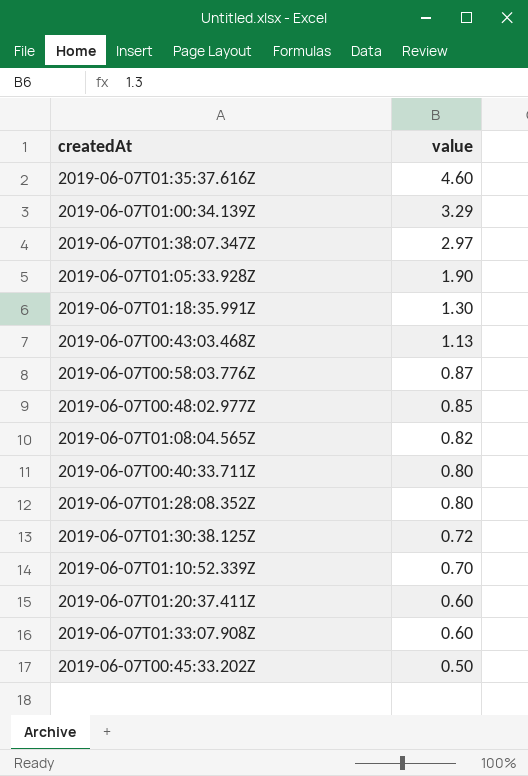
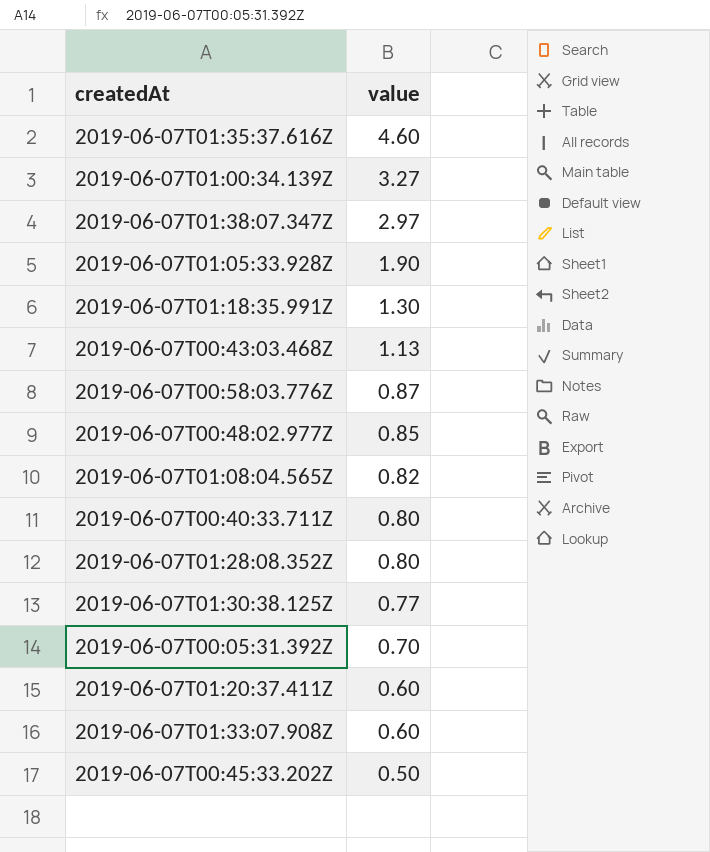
row 2019-06-07T01:10:52.339Z: 0.70 -> none
2019-06-07T01:00:34.139Z | value: 3.29 -> 3.27
2019-06-07T01:30:38.125Z | value: 0.72 -> 0.77
row 2019-06-07T00:05:31.392Z: none -> 0.70

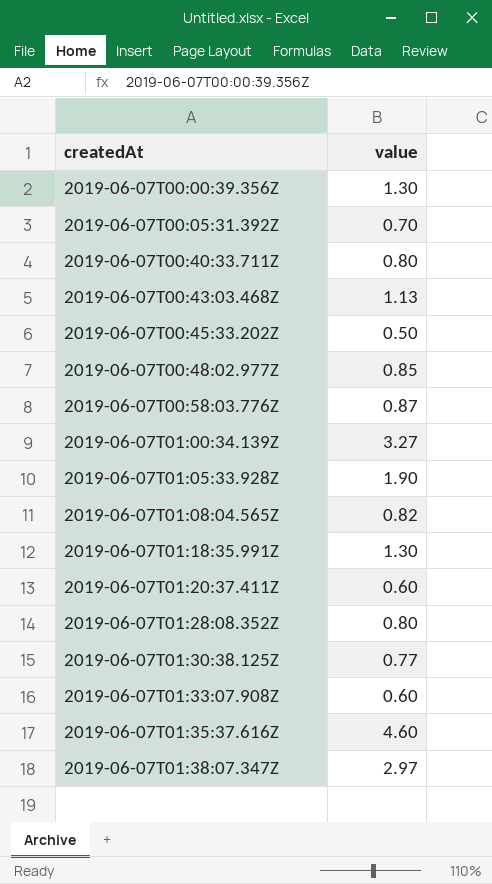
row order: value descending -> createdAt ascending
row 2019-06-07T00:00:39.356Z: none -> 1.30

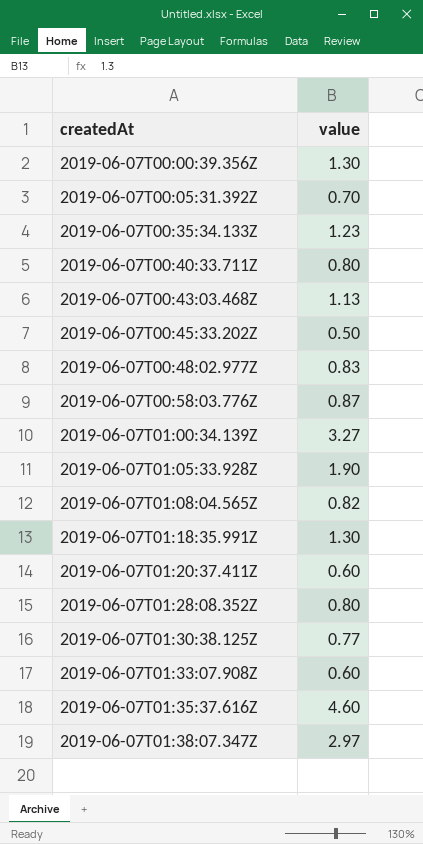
row 2019-06-07T00:35:34.133Z: none -> 1.23
2019-06-07T00:48:02.977Z | value: 0.85 -> 0.83

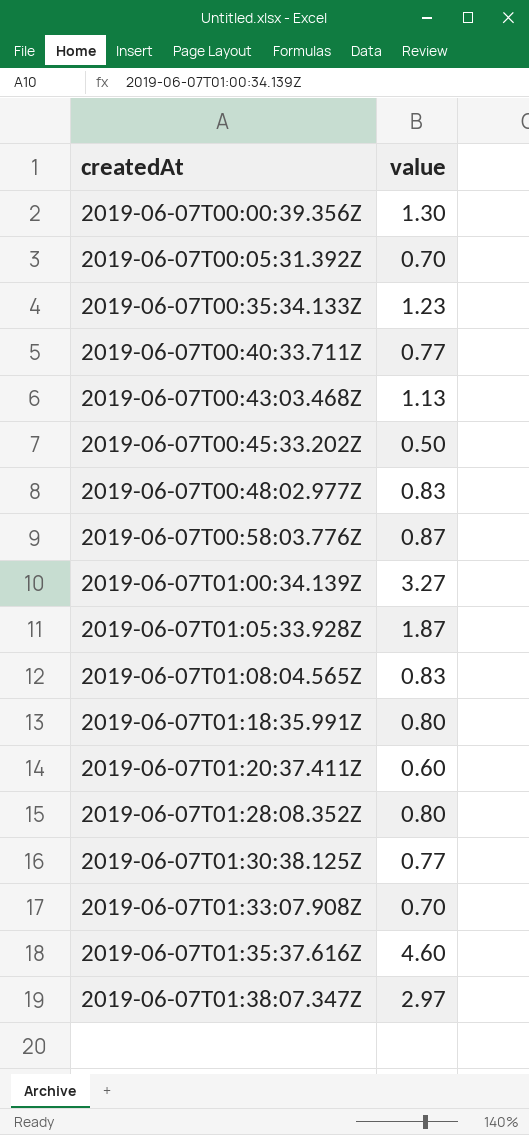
2019-06-07T00:40:33.711Z | value: 0.80 -> 0.77
2019-06-07T01:05:33.928Z | value: 1.90 -> 1.87
2019-06-07T01:08:04.565Z | value: 0.82 -> 0.83
2019-06-07T01:18:35.991Z | value: 1.30 -> 0.80
2019-06-07T01:33:07.908Z | value: 0.60 -> 0.70

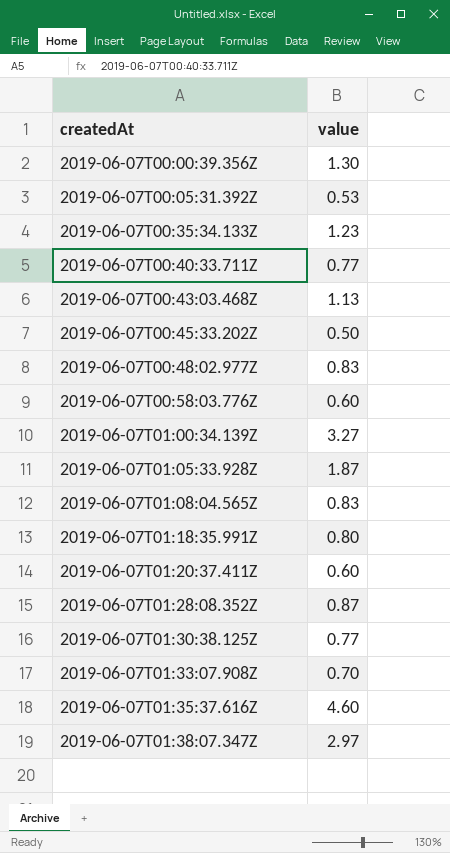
2019-06-07T00:05:31.392Z | value: 0.70 -> 0.53
2019-06-07T00:58:03.776Z | value: 0.87 -> 0.60
2019-06-07T01:28:08.352Z | value: 0.80 -> 0.87

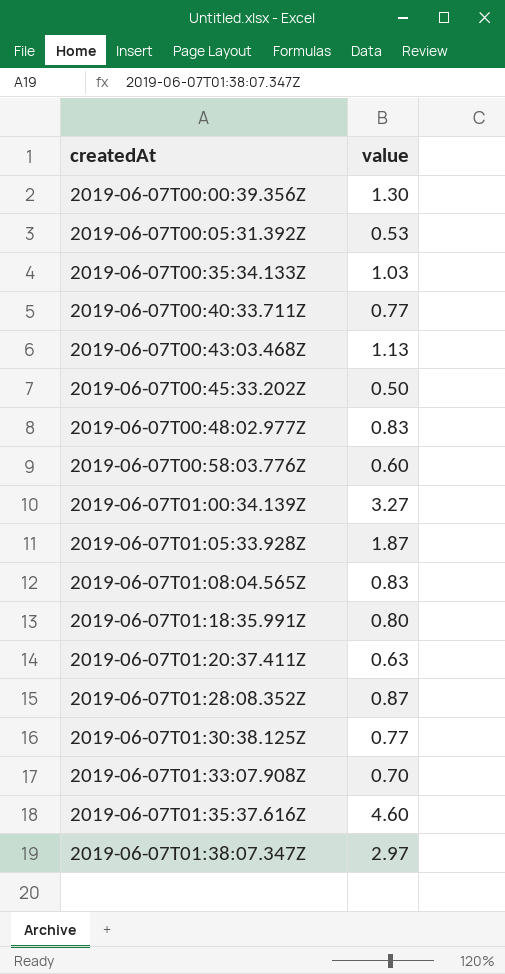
2019-06-07T00:35:34.133Z | value: 1.23 -> 1.03
2019-06-07T01:20:37.411Z | value: 0.60 -> 0.63

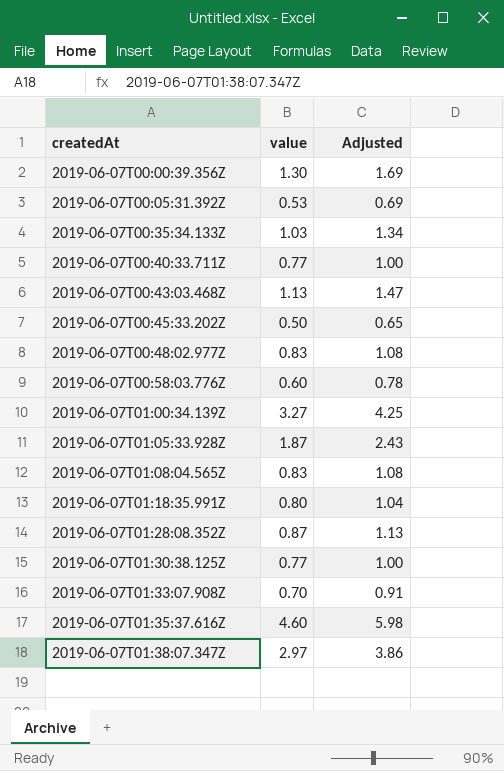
column Adjusted | formula: none -> [value] * 1.3
row 2019-06-07T01:20:37.411Z: 0.63 -> none

